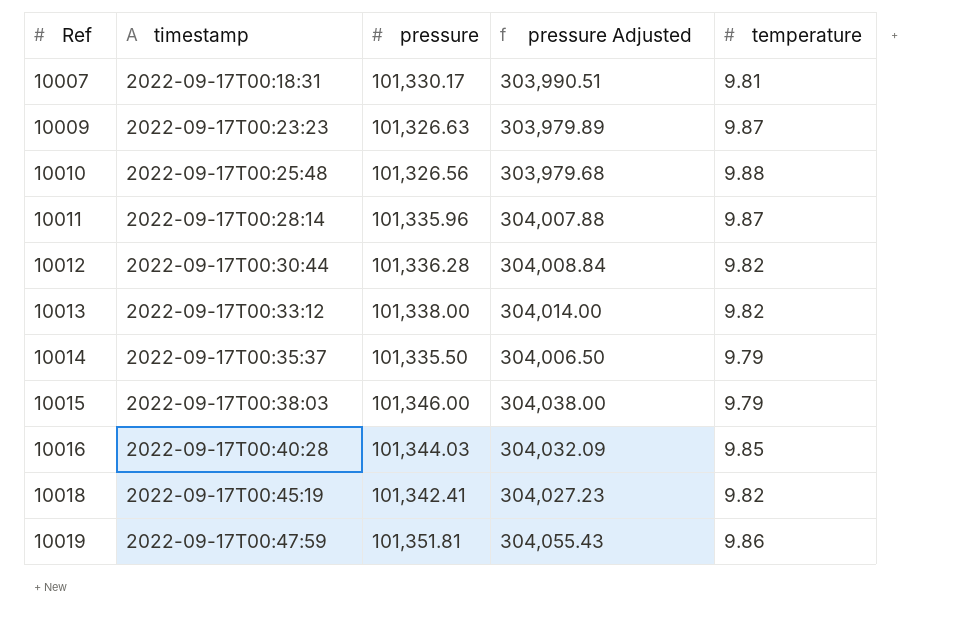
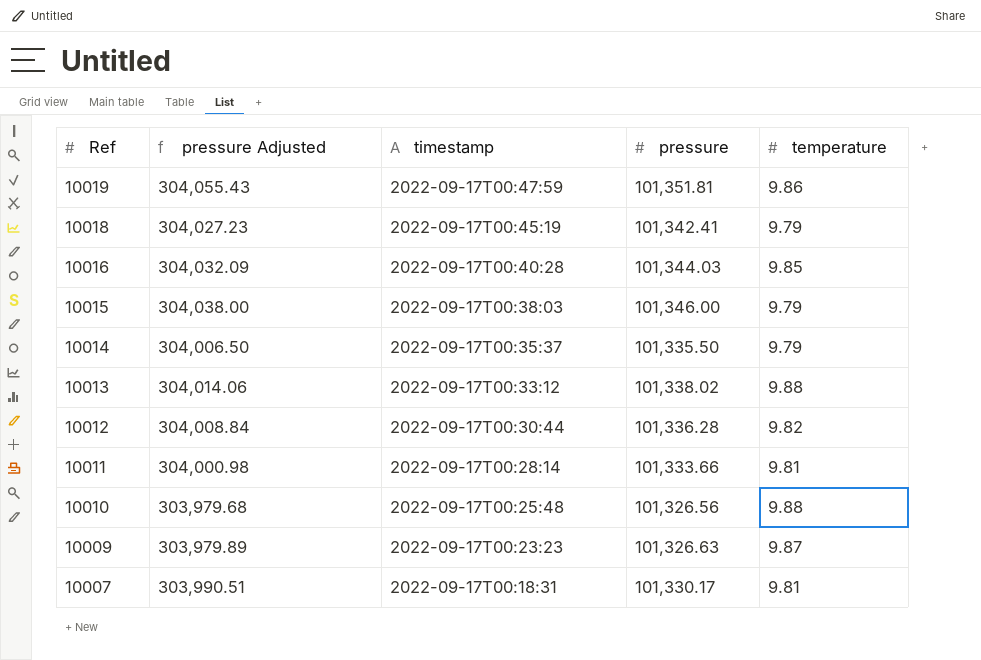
row order: Ref ascending -> Ref descending
column pressure Adjusted | position: 4 -> 2
10018 | temperature: 9.82 -> 9.79
10013 | pressure Adjusted: 304,014.00 -> 304,014.06
10013 | pressure: 101,338.00 -> 101,338.02
10013 | temperature: 9.82 -> 9.88
10011 | pressure Adjusted: 304,007.88 -> 304,000.98
10011 | pressure: 101,335.96 -> 101,333.66
10011 | temperature: 9.87 -> 9.81

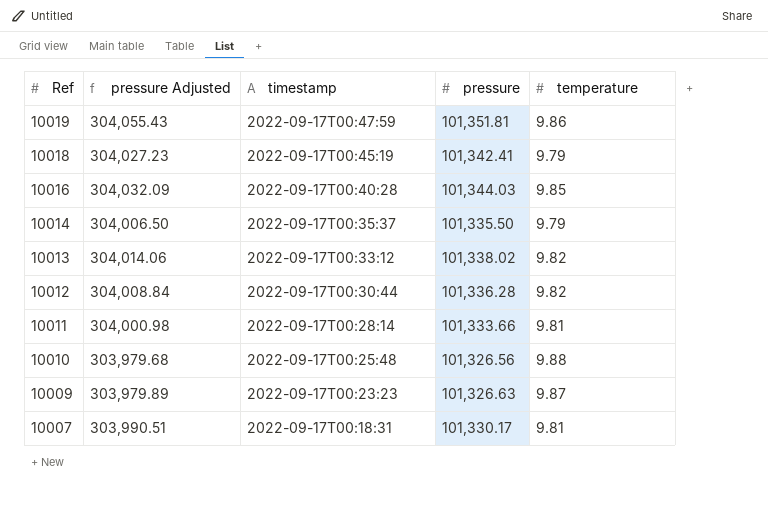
row 10015: 304,038.00 | 2022-09-17T00:38:03 | 101,346.00 | 9.79 -> none
10013 | temperature: 9.88 -> 9.82

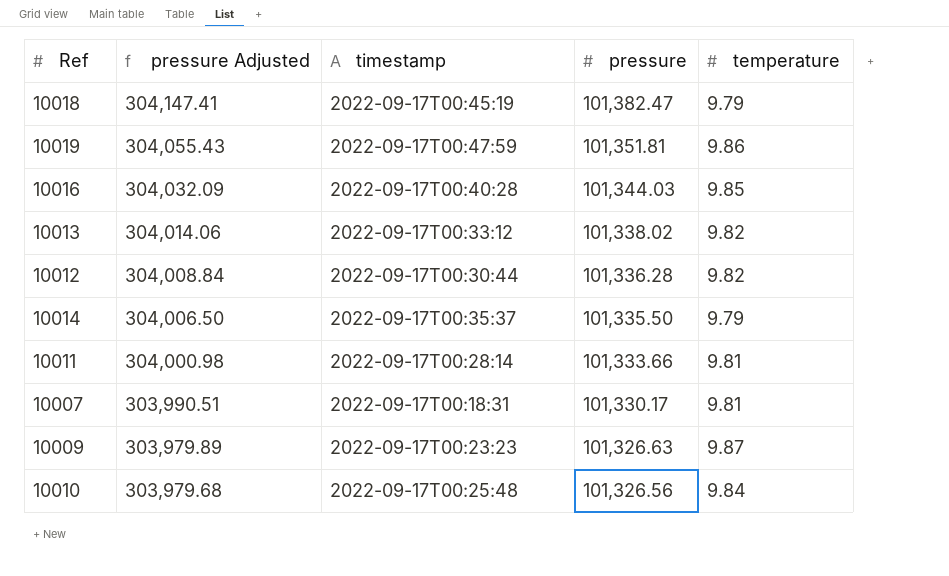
row order: Ref descending -> pressure Adjusted descending
10018 | pressure Adjusted: 304,027.23 -> 304,147.41
10018 | pressure: 101,342.41 -> 101,382.47
10010 | temperature: 9.88 -> 9.84

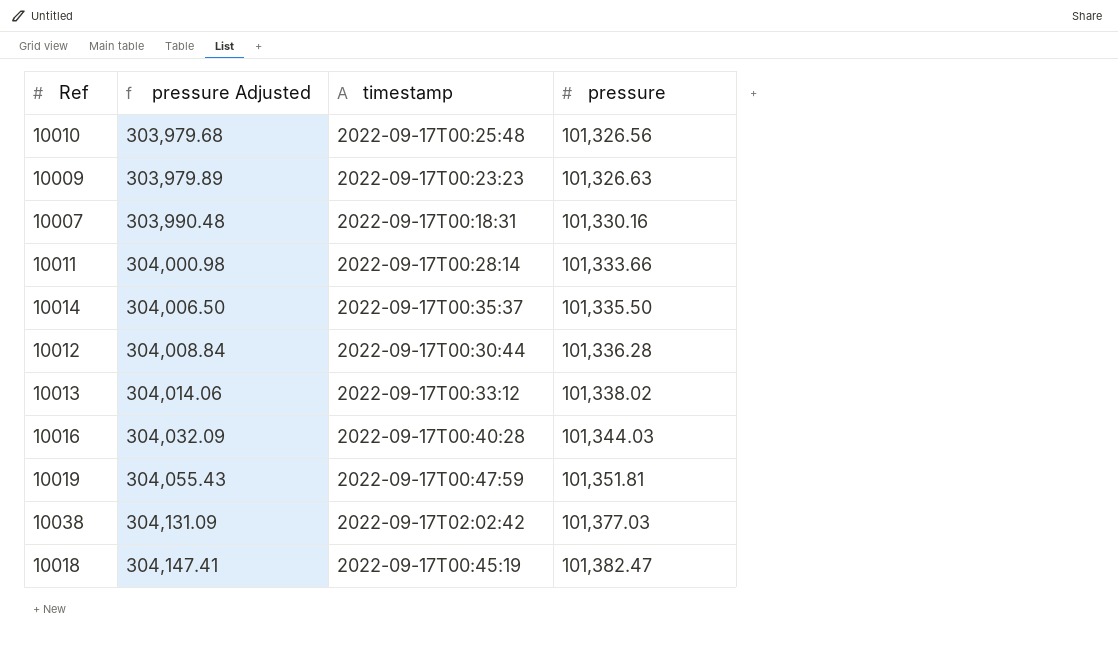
row order: pressure Adjusted descending -> pressure Adjusted ascending
column temperature | position: 5 -> none
10007 | pressure Adjusted: 303,990.51 -> 303,990.48
10007 | pressure: 101,330.17 -> 101,330.16
row 10038: none -> 304,131.09 | 2022-09-17T02:02:42 | 101,377.03

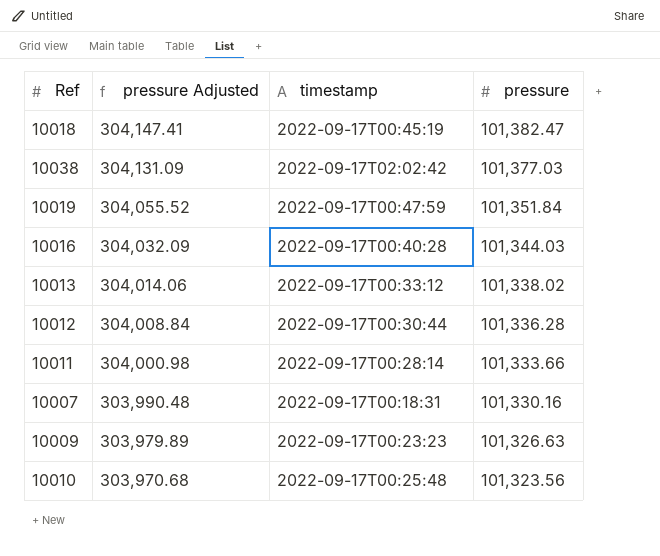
row order: pressure Adjusted ascending -> pressure Adjusted descending
row 10014: 304,006.50 | 2022-09-17T00:35:37 | 101,335.50 -> none
10019 | pressure Adjusted: 304,055.43 -> 304,055.52
10019 | pressure: 101,351.81 -> 101,351.84
10010 | pressure Adjusted: 303,979.68 -> 303,970.68
10010 | pressure: 101,326.56 -> 101,323.56

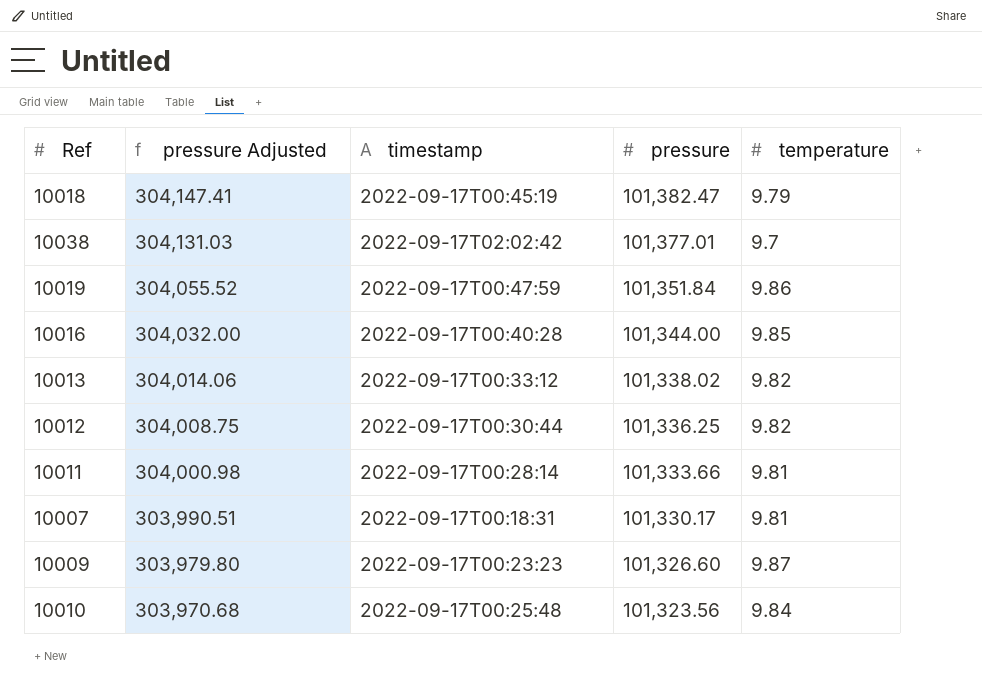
column temperature | position: none -> 5
10038 | pressure Adjusted: 304,131.09 -> 304,131.03
10038 | pressure: 101,377.03 -> 101,377.01
10016 | pressure Adjusted: 304,032.09 -> 304,032.00
10016 | pressure: 101,344.03 -> 101,344.00
10012 | pressure Adjusted: 304,008.84 -> 304,008.75
10012 | pressure: 101,336.28 -> 101,336.25
10007 | pressure Adjusted: 303,990.48 -> 303,990.51
10007 | pressure: 101,330.16 -> 101,330.17
10009 | pressure Adjusted: 303,979.89 -> 303,979.80
10009 | pressure: 101,326.63 -> 101,326.60

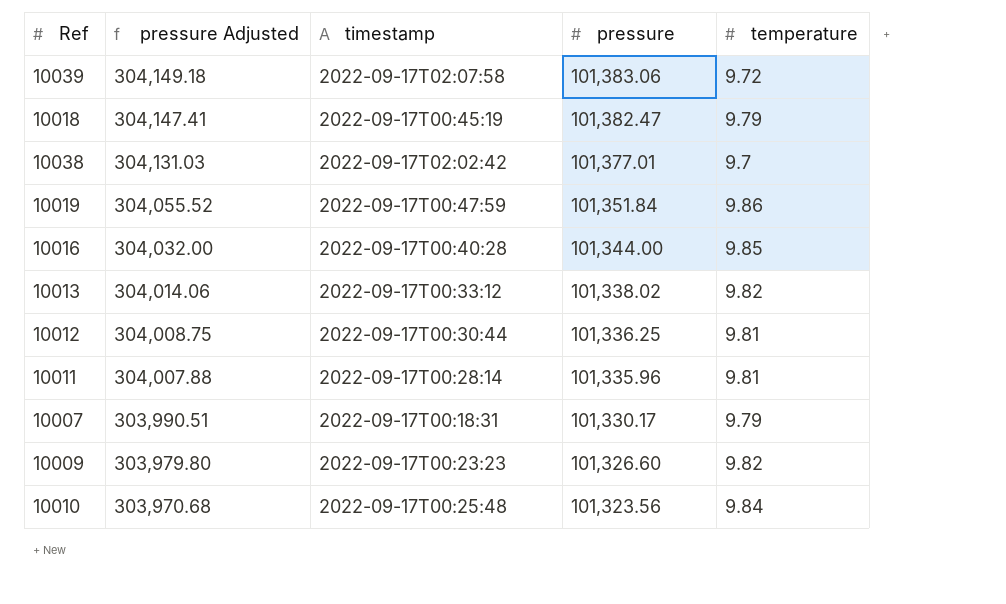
row 10039: none -> 304,149.18 | 2022-09-17T02:07:58 | 101,383.06 | 9.72
10012 | temperature: 9.82 -> 9.81
10011 | pressure Adjusted: 304,000.98 -> 304,007.88
10011 | pressure: 101,333.66 -> 101,335.96
10007 | temperature: 9.81 -> 9.79
10009 | temperature: 9.87 -> 9.82

